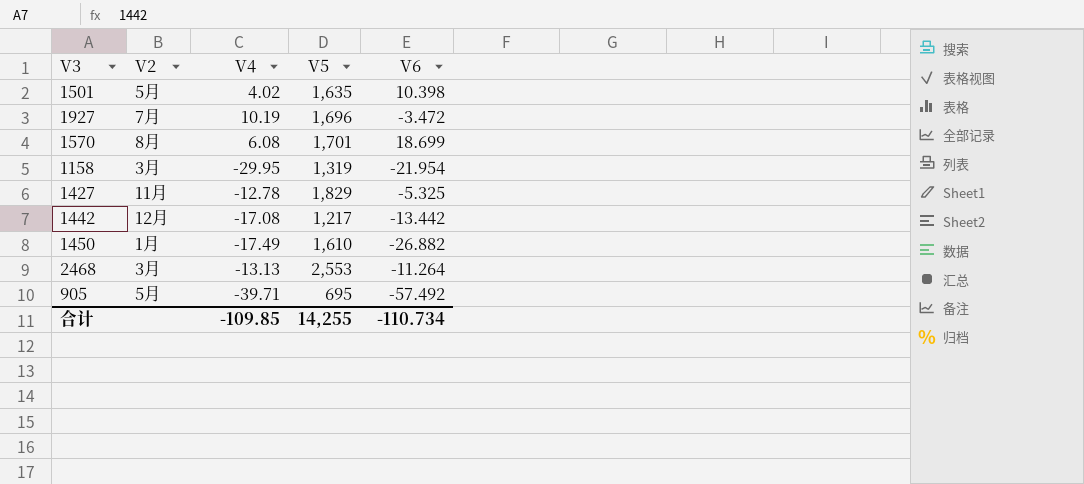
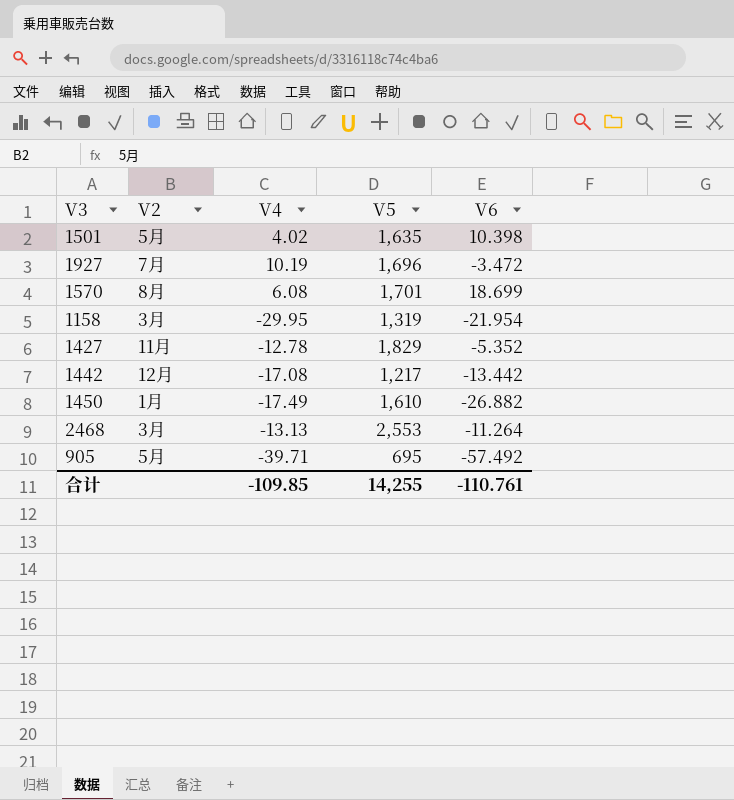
1427 | V6: -5.325 -> -5.352
合计 | V6: -110.734 -> -110.761

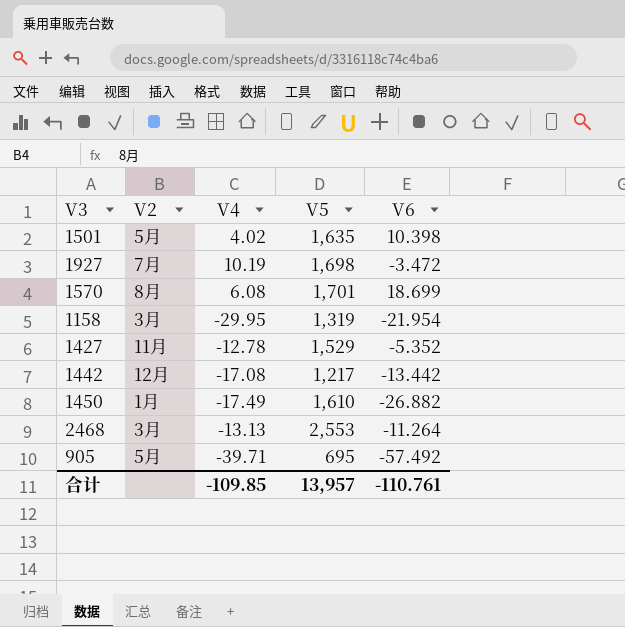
1927 | V5: 1,696 -> 1,698
1427 | V5: 1,829 -> 1,529
合计 | V5: 14,255 -> 13,957

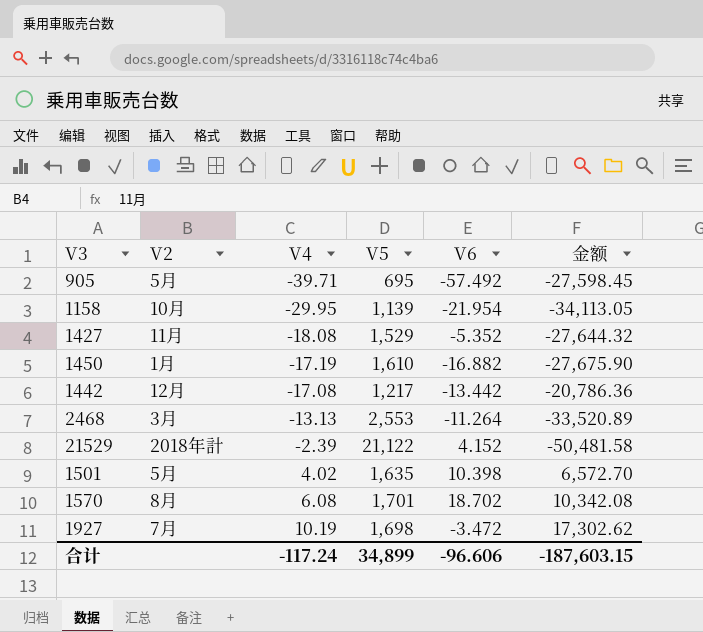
row order: none -> V4 ascending
column 金额 | formula: none -> [V4] * [V5]
1158 | V2: 3月 -> 10月
1158 | V5: 1,319 -> 1,139
1427 | V4: -12.78 -> -18.08
1450 | V4: -17.49 -> -17.19
1450 | V6: -26.882 -> -16.882
row 21529: none -> 2018年計 | -2.39 | 21,122 | 4.152 | -50,481.58
1570 | V6: 18.699 -> 18.702
合计 | V4: -109.85 -> -117.24
合计 | V5: 13,957 -> 34,899
合计 | V6: -110.761 -> -96.606

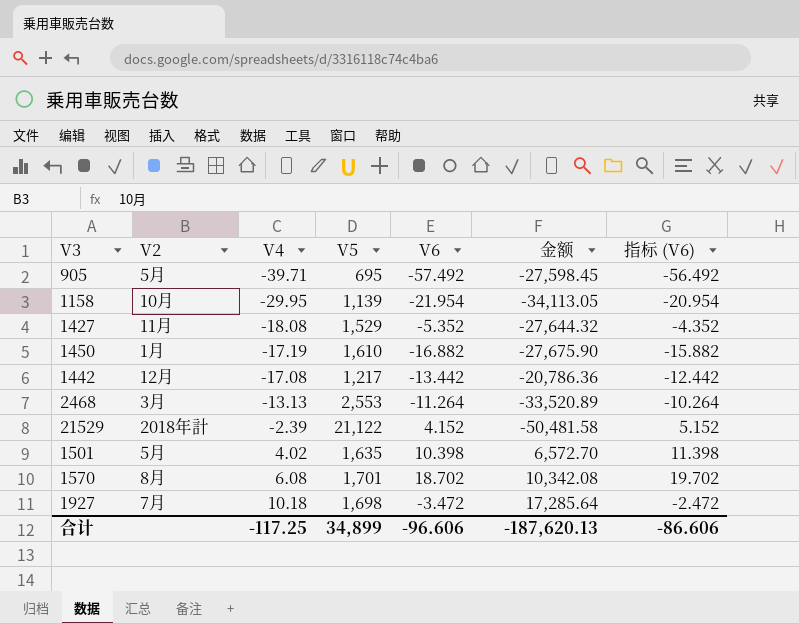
column 指标 (V6) | formula: none -> [V6] + 1
1927 | V4: 10.19 -> 10.18
1927 | 金额: 17,302.62 -> 17,285.64
合计 | V4: -117.24 -> -117.25
合计 | 金额: -187,603.15 -> -187,620.13

